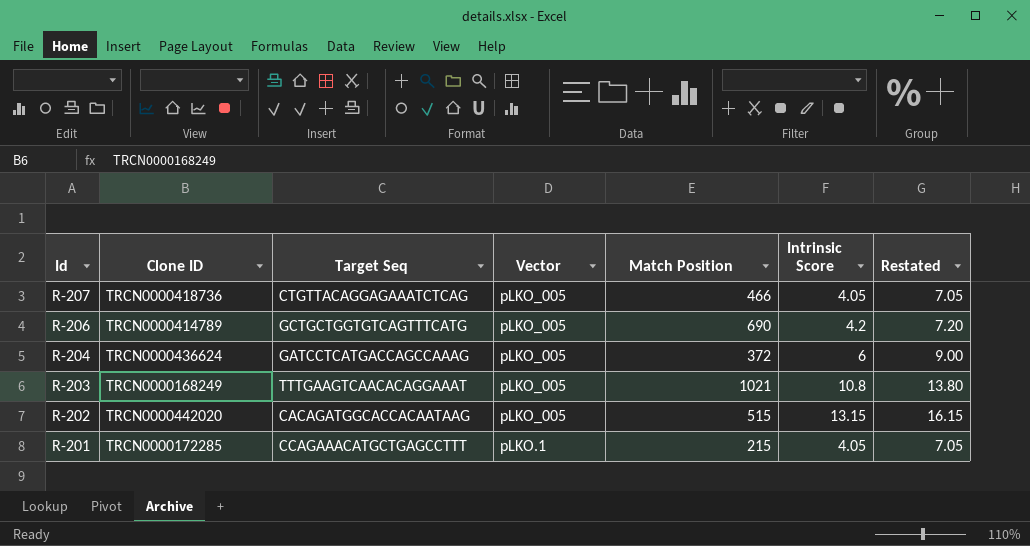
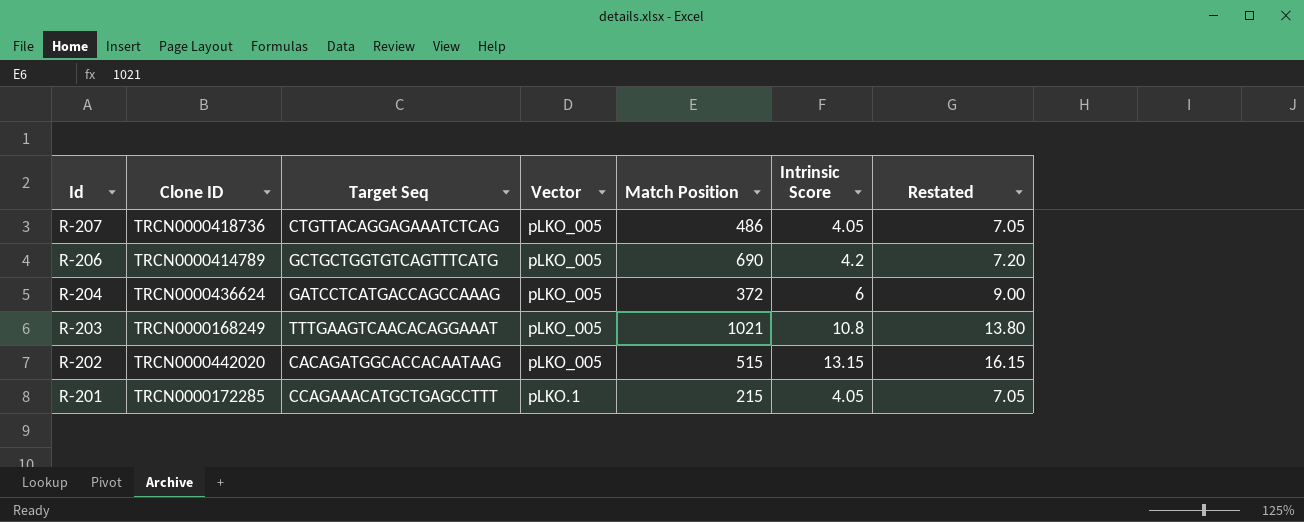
R-207 | Match Position: 466 -> 486

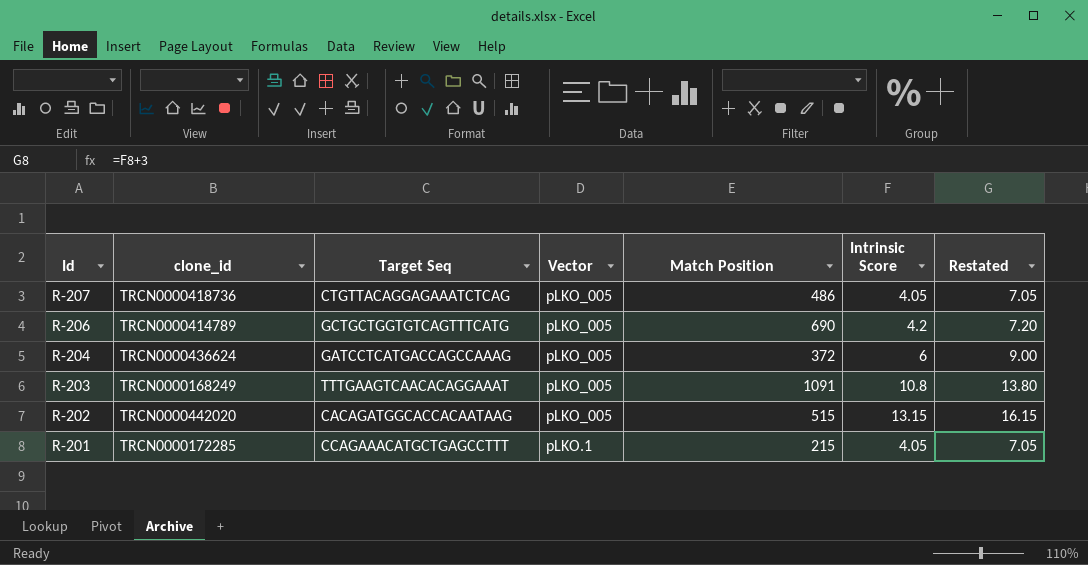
column name: Clone ID -> clone_id
R-203 | Match Position: 1021 -> 1091

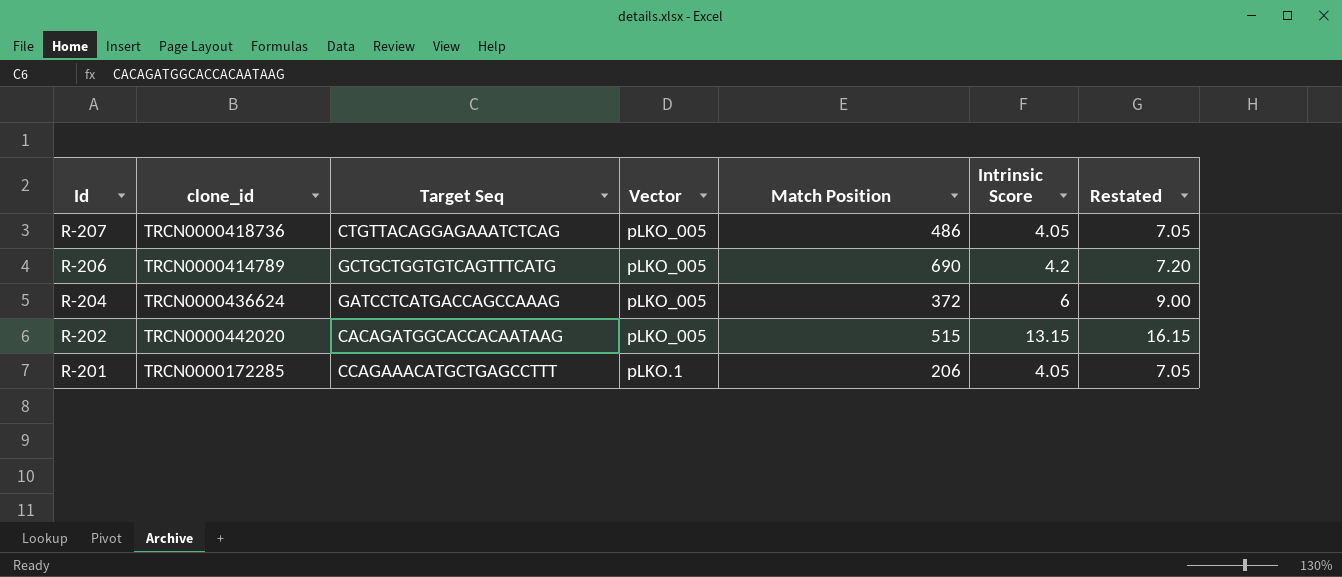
row R-203: TRCN0000168249 | TTTGAAGTCAACACAGGAAAT | pLKO_005 | 1091 | 10.8 | 13.80 -> none
R-201 | Match Position: 215 -> 206

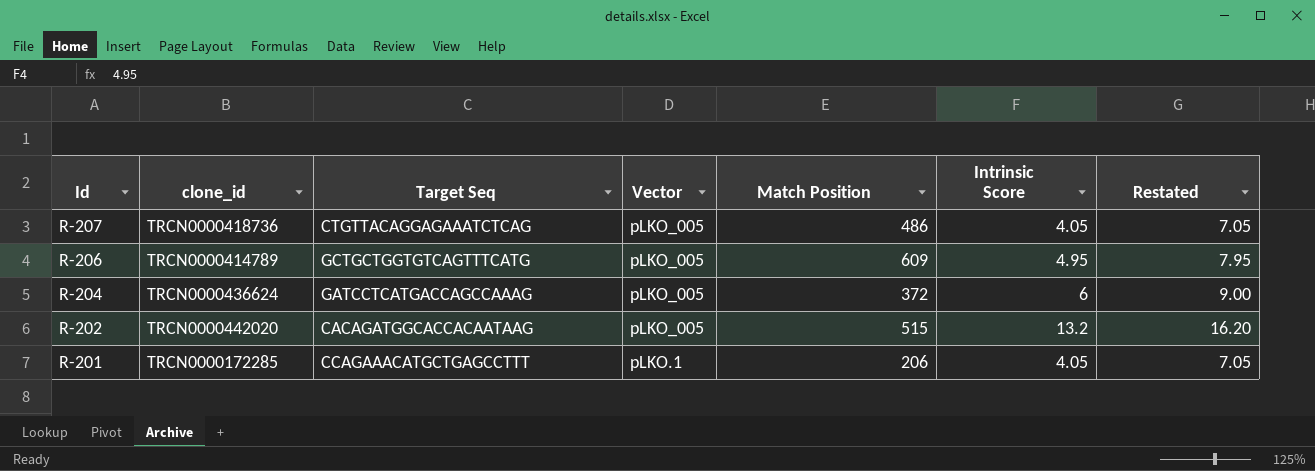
R-206 | Match Position: 690 -> 609
R-206 | Intrinsic Score: 4.2 -> 4.95
R-206 | Restated: 7.20 -> 7.95
R-202 | Intrinsic Score: 13.15 -> 13.2
R-202 | Restated: 16.15 -> 16.20

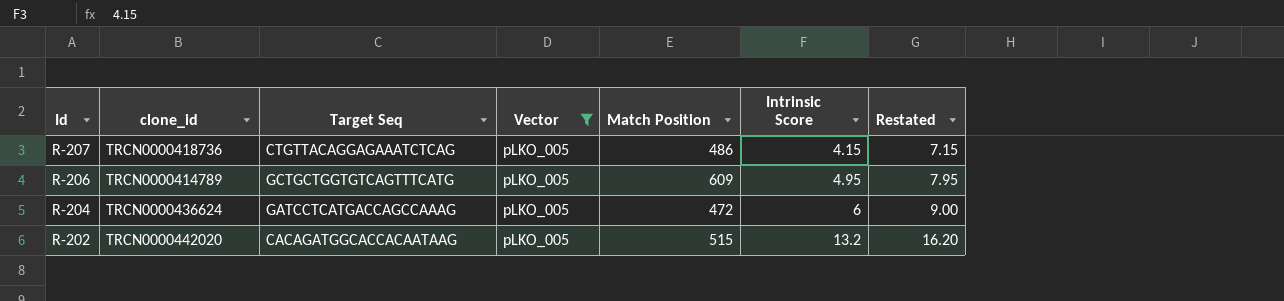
filter: none -> Vector = pLKO_005
R-207 | Intrinsic Score: 4.05 -> 4.15
R-207 | Restated: 7.05 -> 7.15
R-204 | Match Position: 372 -> 472

